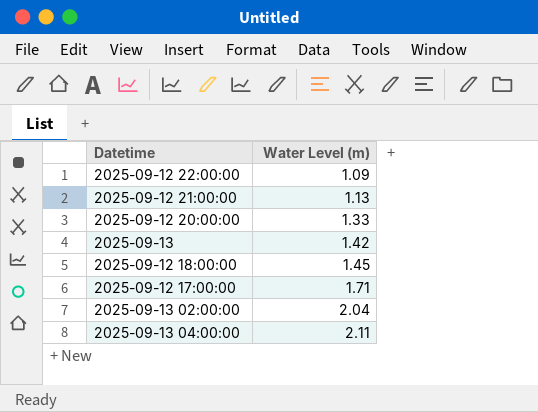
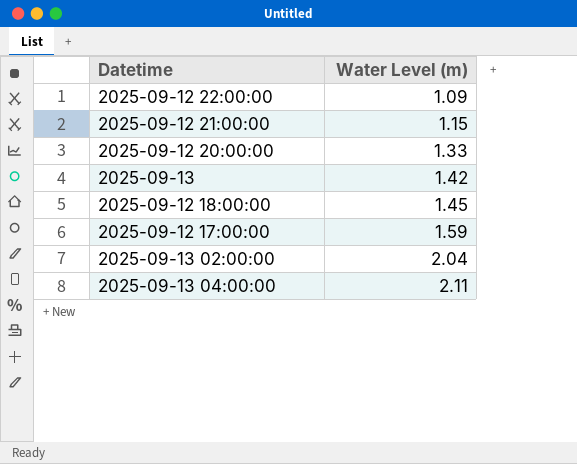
2025-09-12 21:00:00 | Water Level (m): 1.13 -> 1.15
2025-09-12 17:00:00 | Water Level (m): 1.71 -> 1.59

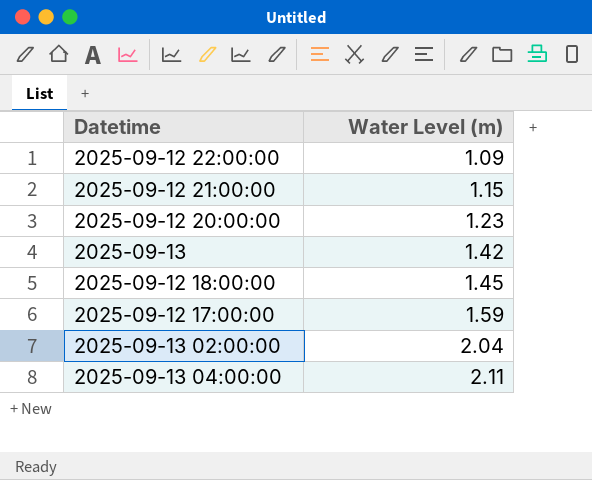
2025-09-12 20:00:00 | Water Level (m): 1.33 -> 1.23

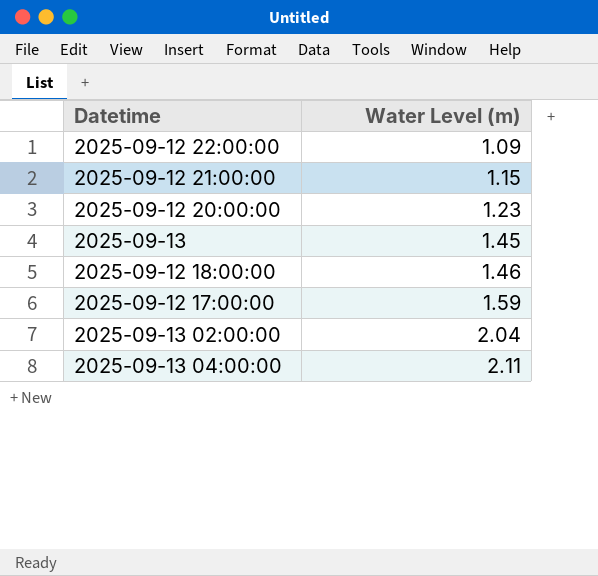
2025-09-13 | Water Level (m): 1.42 -> 1.45
2025-09-12 18:00:00 | Water Level (m): 1.45 -> 1.46

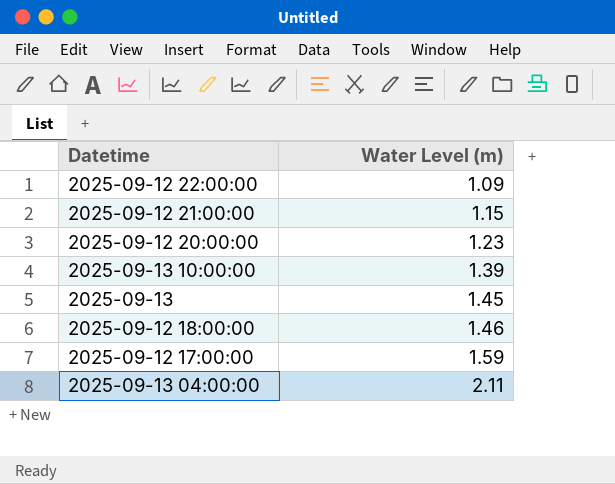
row 2025-09-13 02:00:00: 2.04 -> none
row 2025-09-13 10:00:00: none -> 1.39

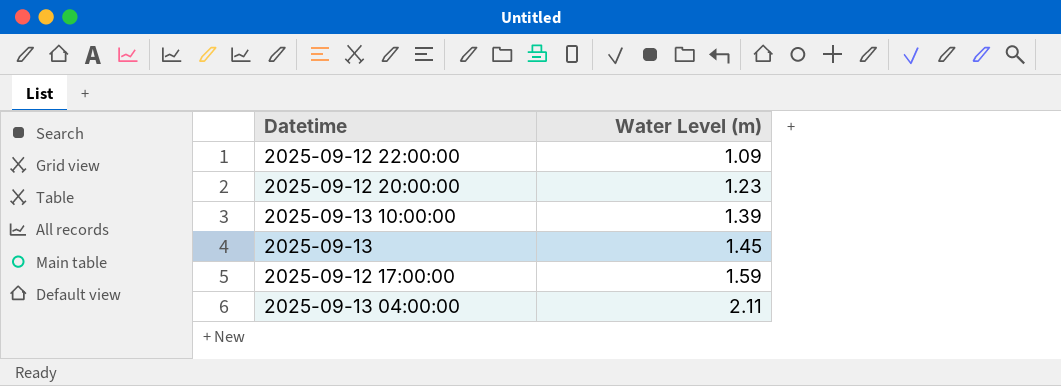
row 2025-09-12 21:00:00: 1.15 -> none
row 2025-09-12 18:00:00: 1.46 -> none

